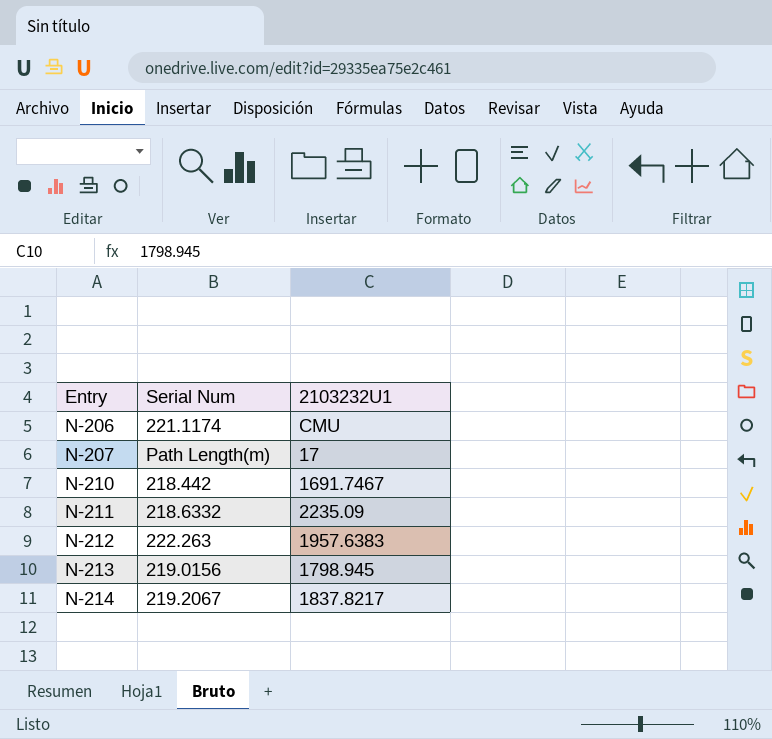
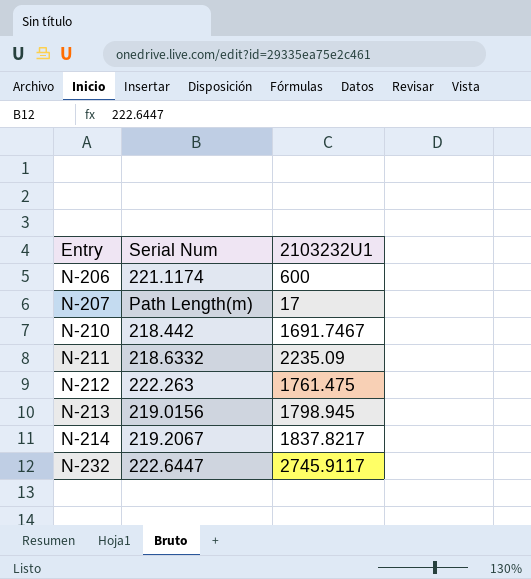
N-206 | 2103232U1: CMU -> 600
N-212 | 2103232U1: 1957.6383 -> 1761.475
row N-232: none -> 222.6447 | 2745.9117

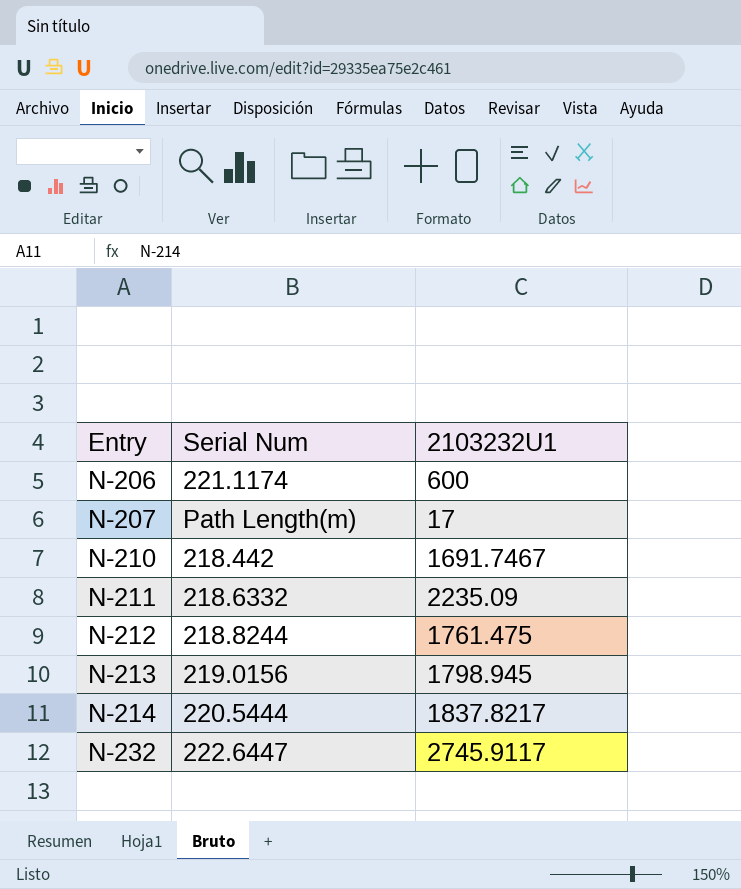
N-212 | Serial Num: 222.263 -> 218.8244
N-214 | Serial Num: 219.2067 -> 220.5444

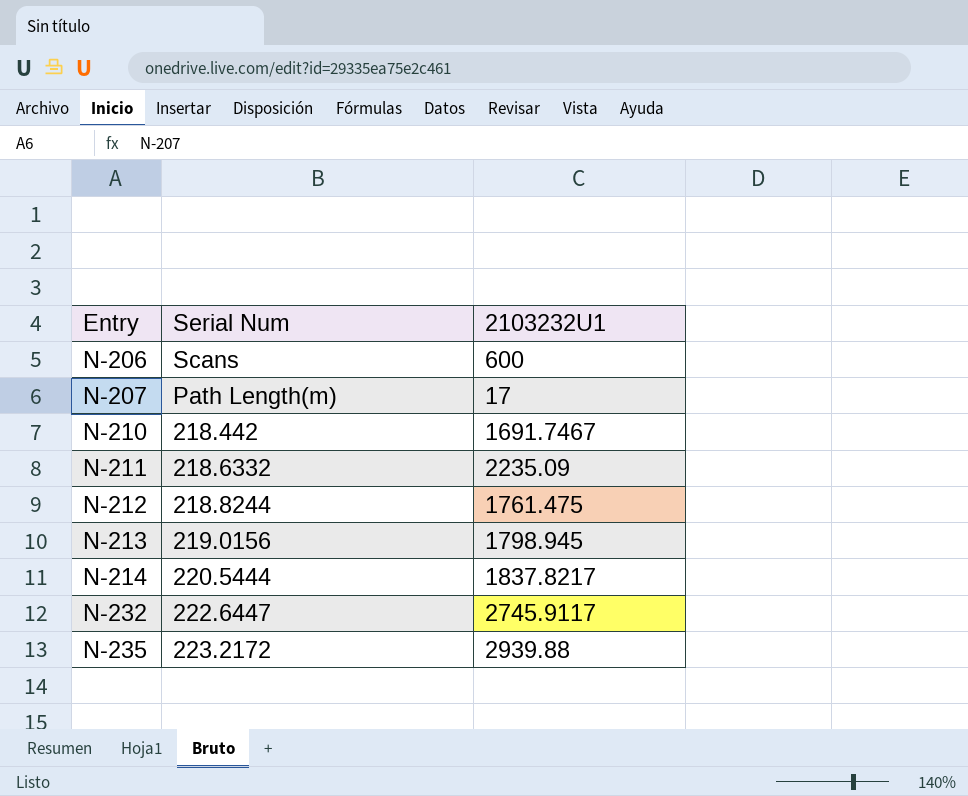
N-206 | Serial Num: 221.1174 -> Scans
row N-235: none -> 223.2172 | 2939.88

